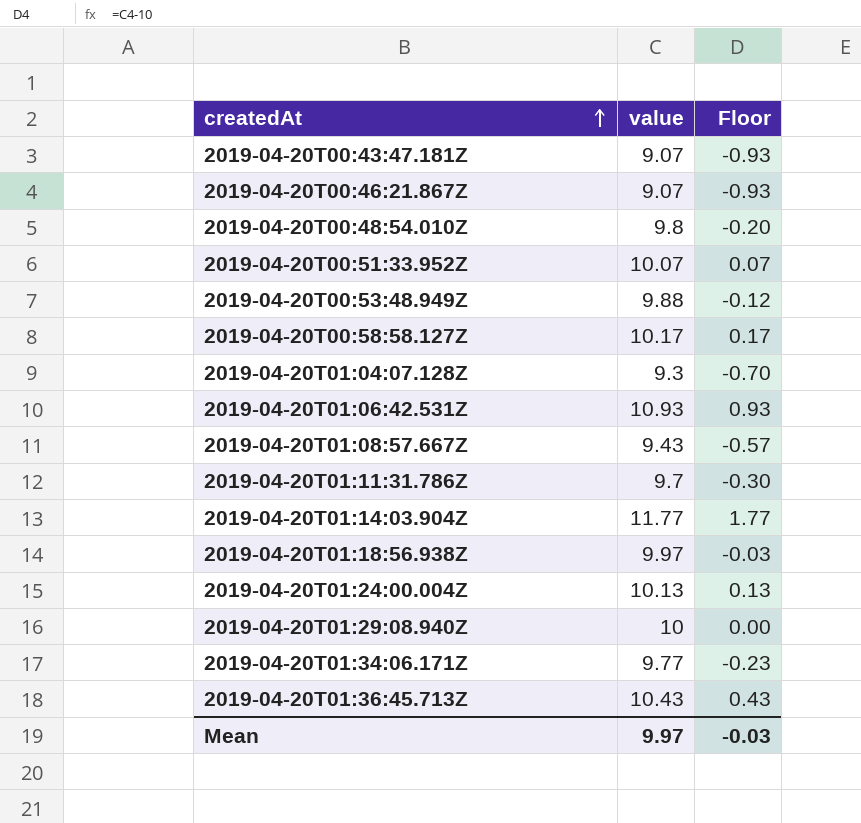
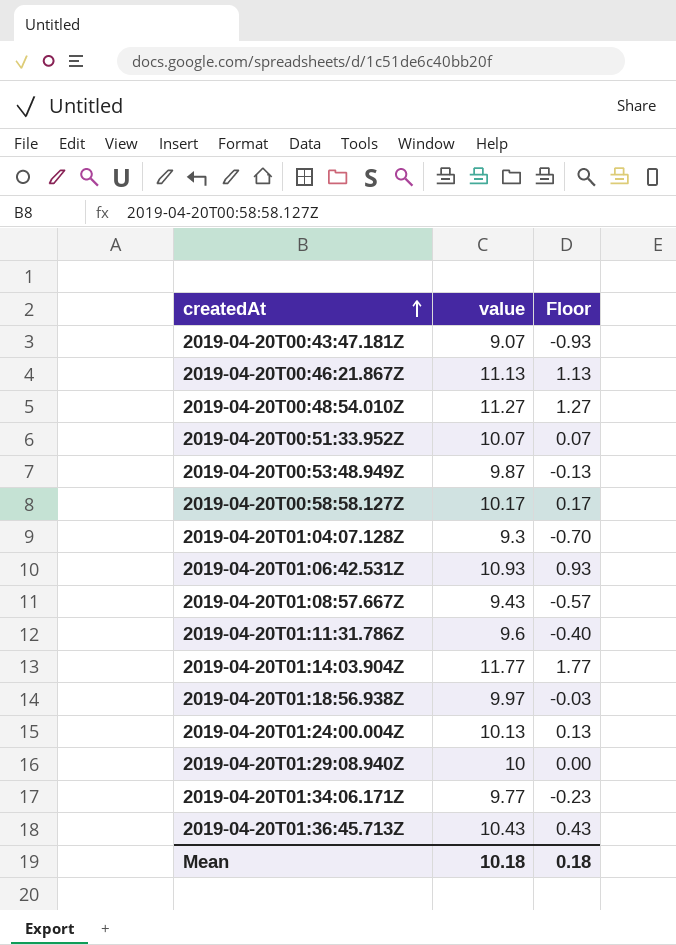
2019-04-20T00:46:21.867Z | value: 9.07 -> 11.13
2019-04-20T00:46:21.867Z | Floor: -0.93 -> 1.13
2019-04-20T00:48:54.010Z | value: 9.8 -> 11.27
2019-04-20T00:48:54.010Z | Floor: -0.20 -> 1.27
2019-04-20T00:53:48.949Z | value: 9.88 -> 9.87
2019-04-20T00:53:48.949Z | Floor: -0.12 -> -0.13
2019-04-20T01:11:31.786Z | value: 9.7 -> 9.6
2019-04-20T01:11:31.786Z | Floor: -0.30 -> -0.40
Mean | value: 9.97 -> 10.18
Mean | Floor: -0.03 -> 0.18

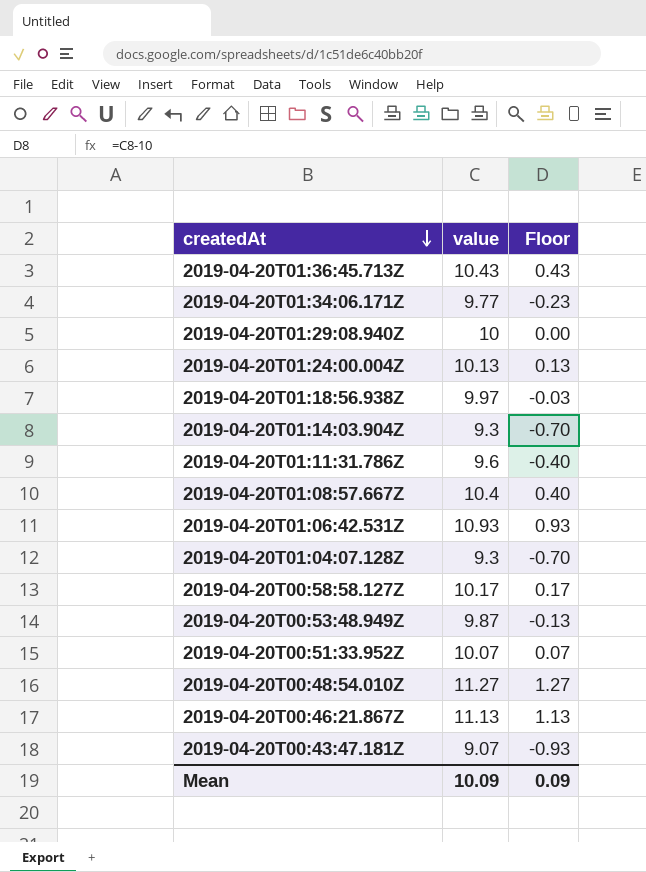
row order: createdAt ascending -> createdAt descending
2019-04-20T01:14:03.904Z | value: 11.77 -> 9.3
2019-04-20T01:14:03.904Z | Floor: 1.77 -> -0.70
2019-04-20T01:08:57.667Z | value: 9.43 -> 10.4
2019-04-20T01:08:57.667Z | Floor: -0.57 -> 0.40
Mean | value: 10.18 -> 10.09
Mean | Floor: 0.18 -> 0.09

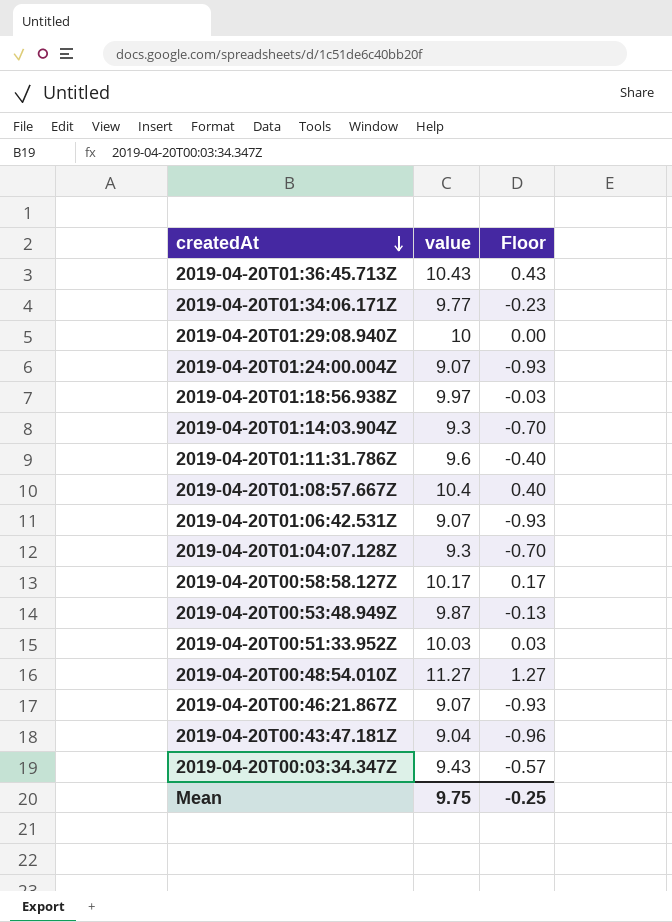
2019-04-20T01:24:00.004Z | value: 10.13 -> 9.07
2019-04-20T01:24:00.004Z | Floor: 0.13 -> -0.93
2019-04-20T01:06:42.531Z | value: 10.93 -> 9.07
2019-04-20T01:06:42.531Z | Floor: 0.93 -> -0.93
2019-04-20T00:51:33.952Z | value: 10.07 -> 10.03
2019-04-20T00:51:33.952Z | Floor: 0.07 -> 0.03
2019-04-20T00:46:21.867Z | value: 11.13 -> 9.07
2019-04-20T00:46:21.867Z | Floor: 1.13 -> -0.93
2019-04-20T00:43:47.181Z | value: 9.07 -> 9.04
2019-04-20T00:43:47.181Z | Floor: -0.93 -> -0.96
row 2019-04-20T00:03:34.347Z: none -> 9.43 | -0.57
Mean | value: 10.09 -> 9.75
Mean | Floor: 0.09 -> -0.25

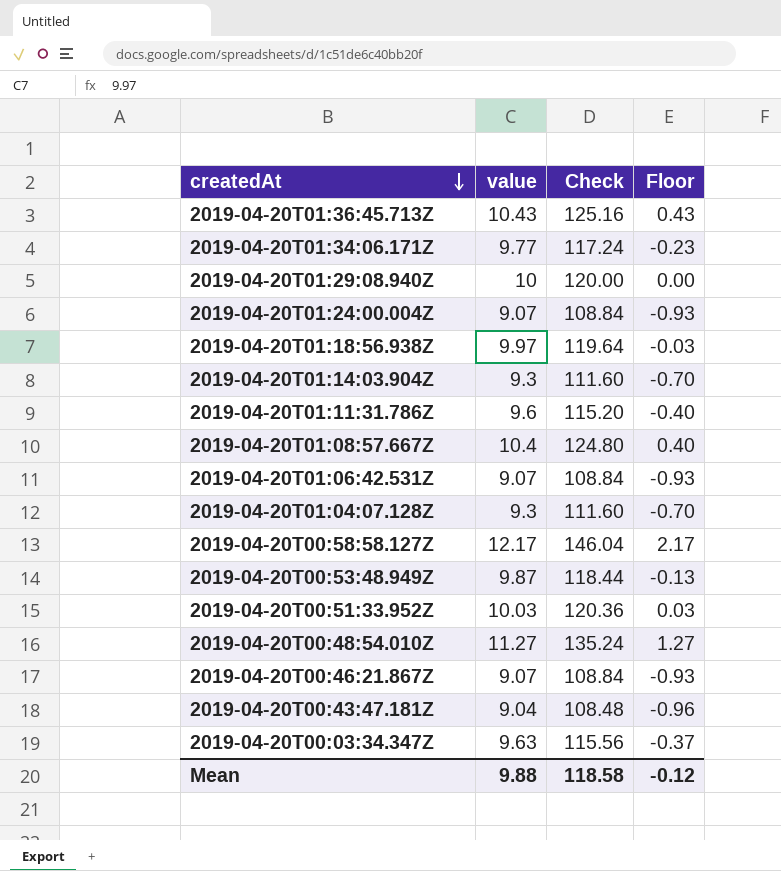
column Check | formula: none -> [value] * 12
2019-04-20T00:58:58.127Z | value: 10.17 -> 12.17
2019-04-20T00:58:58.127Z | Floor: 0.17 -> 2.17
2019-04-20T00:03:34.347Z | value: 9.43 -> 9.63
2019-04-20T00:03:34.347Z | Floor: -0.57 -> -0.37
Mean | value: 9.75 -> 9.88
Mean | Floor: -0.25 -> -0.12

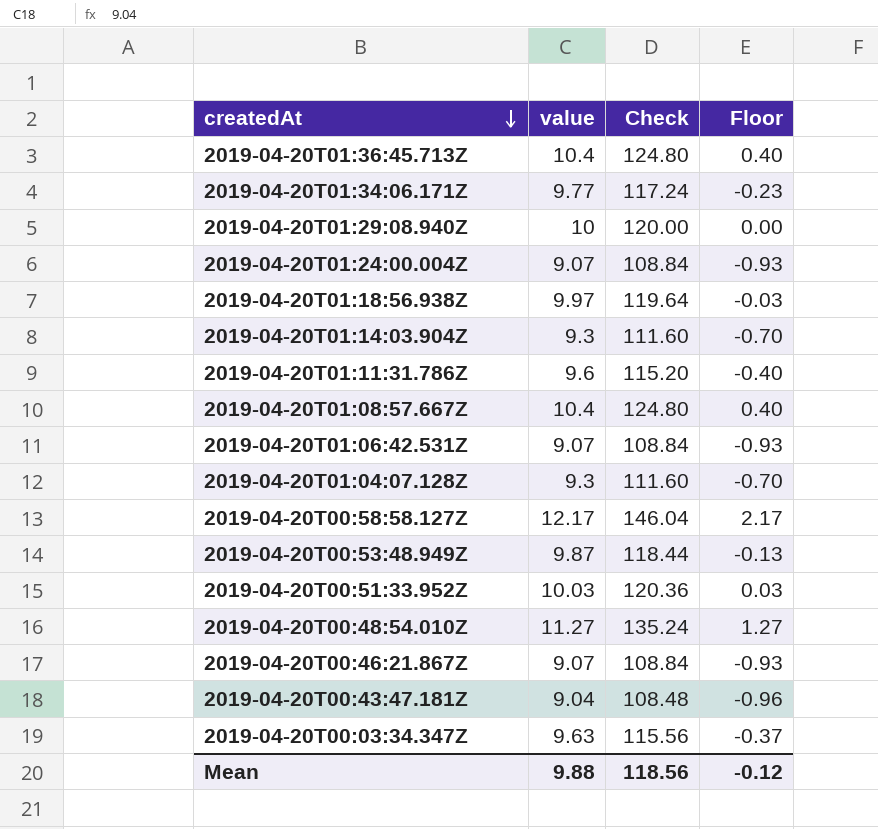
2019-04-20T01:36:45.713Z | value: 10.43 -> 10.4
2019-04-20T01:36:45.713Z | Check: 125.16 -> 124.80
2019-04-20T01:36:45.713Z | Floor: 0.43 -> 0.40
Mean | Check: 118.58 -> 118.56

